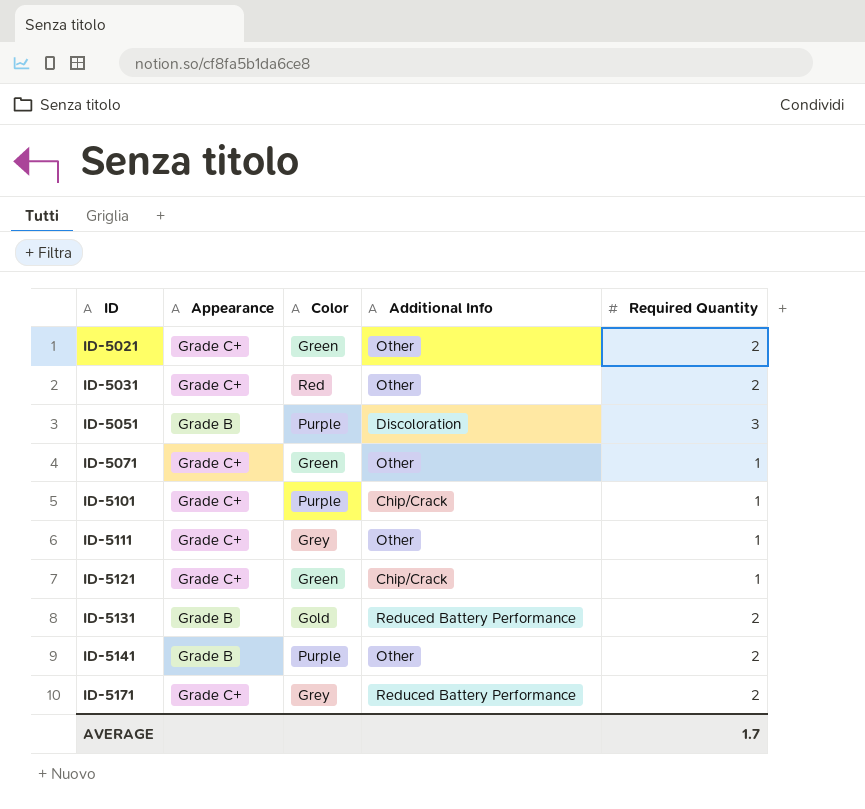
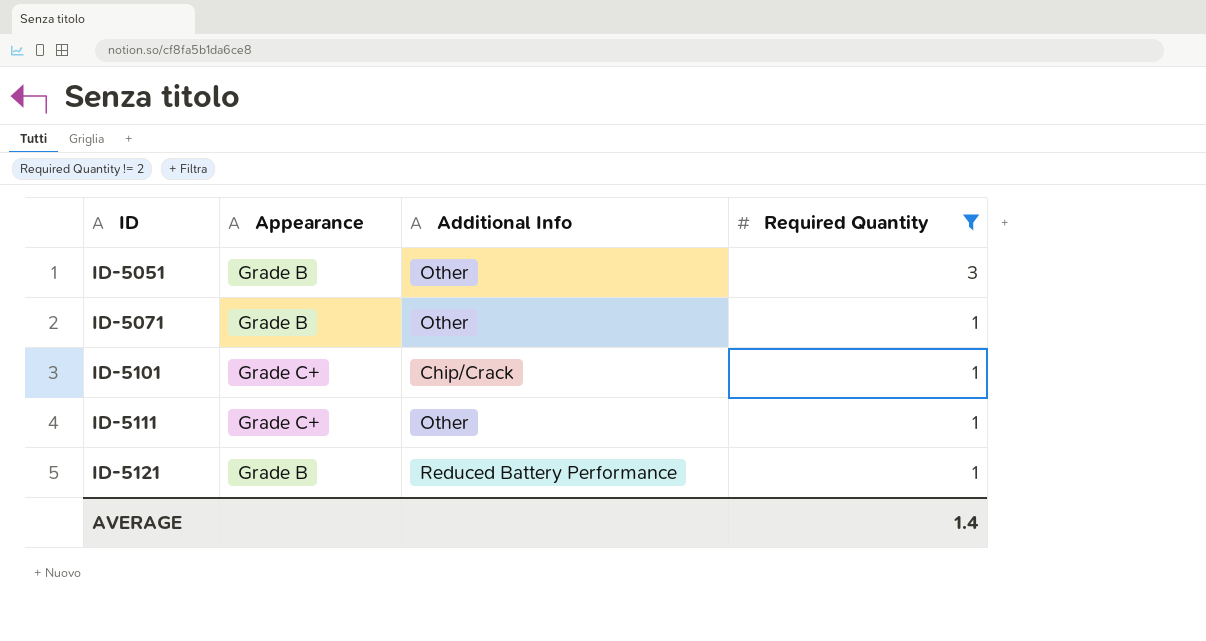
filter: none -> Required Quantity != 2
column Color | position: 3 -> none
ID-5051 | Additional Info: Discoloration -> Other
ID-5071 | Appearance: Grade C+ -> Grade B
ID-5121 | Appearance: Grade C+ -> Grade B
ID-5121 | Additional Info: Chip/Crack -> Reduced Battery Performance
AVERAGE | Required Quantity: 1.7 -> 1.4

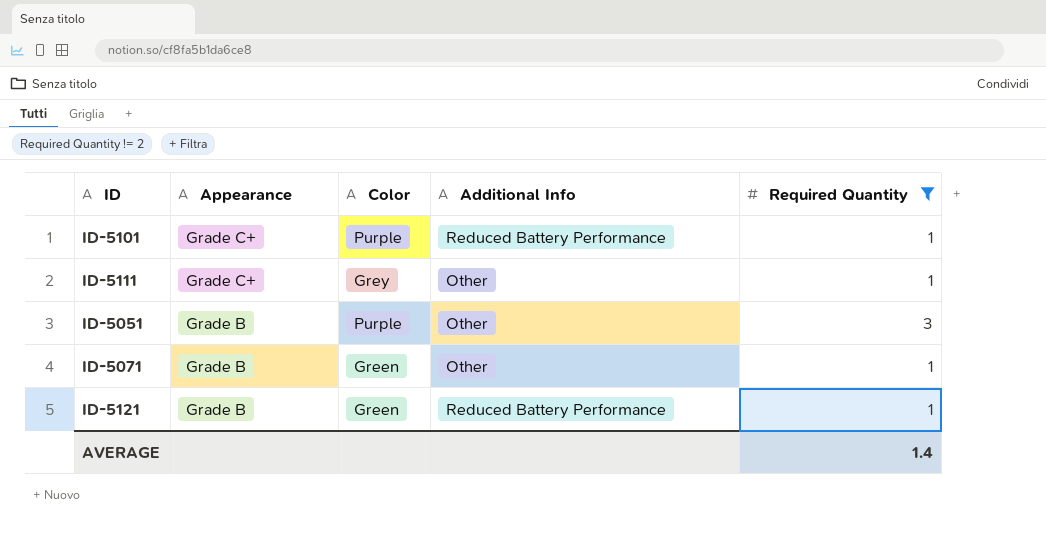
row order: ID ascending -> Appearance descending
column Color | position: none -> 3
ID-5101 | Additional Info: Chip/Crack -> Reduced Battery Performance

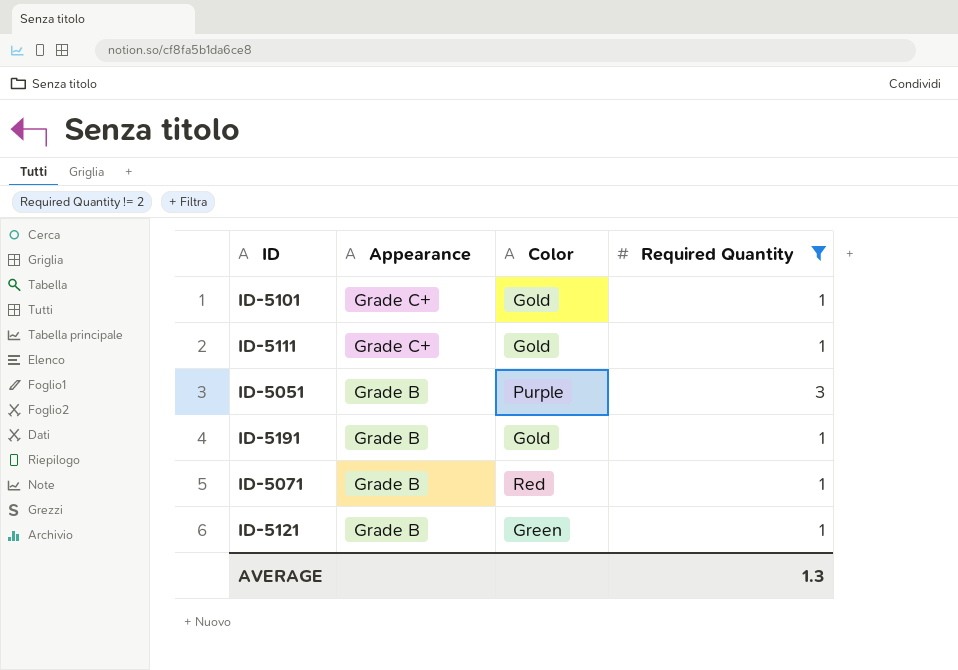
column Additional Info | position: 4 -> none
ID-5101 | Color: Purple -> Gold
ID-5111 | Color: Grey -> Gold
row ID-5191: none -> Grade B | Gold | 1
ID-5071 | Color: Green -> Red
AVERAGE | Required Quantity: 1.4 -> 1.3

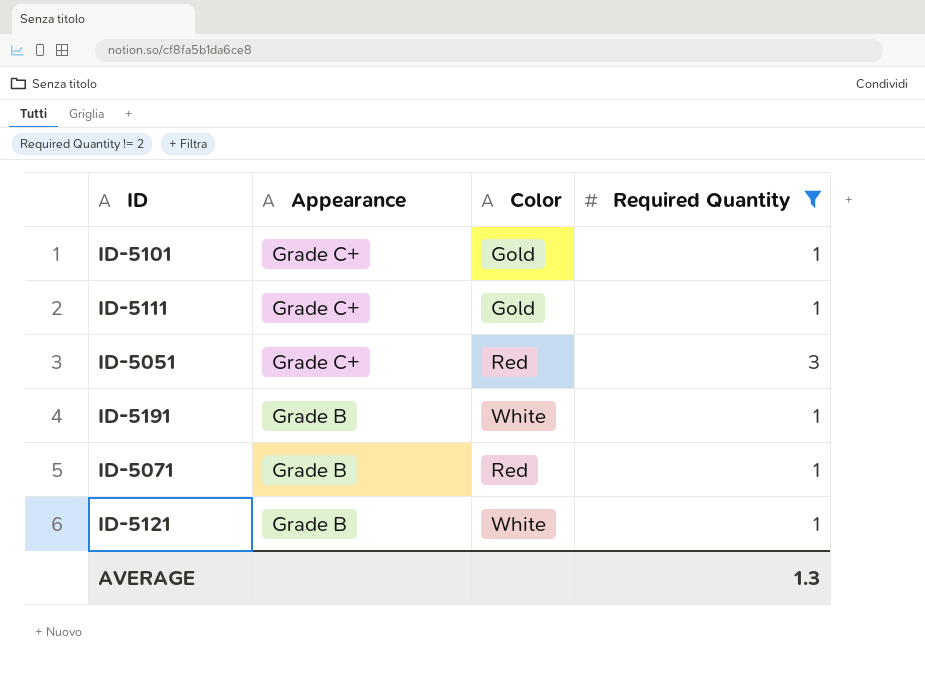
ID-5051 | Appearance: Grade B -> Grade C+
ID-5051 | Color: Purple -> Red
ID-5191 | Color: Gold -> White
ID-5121 | Color: Green -> White

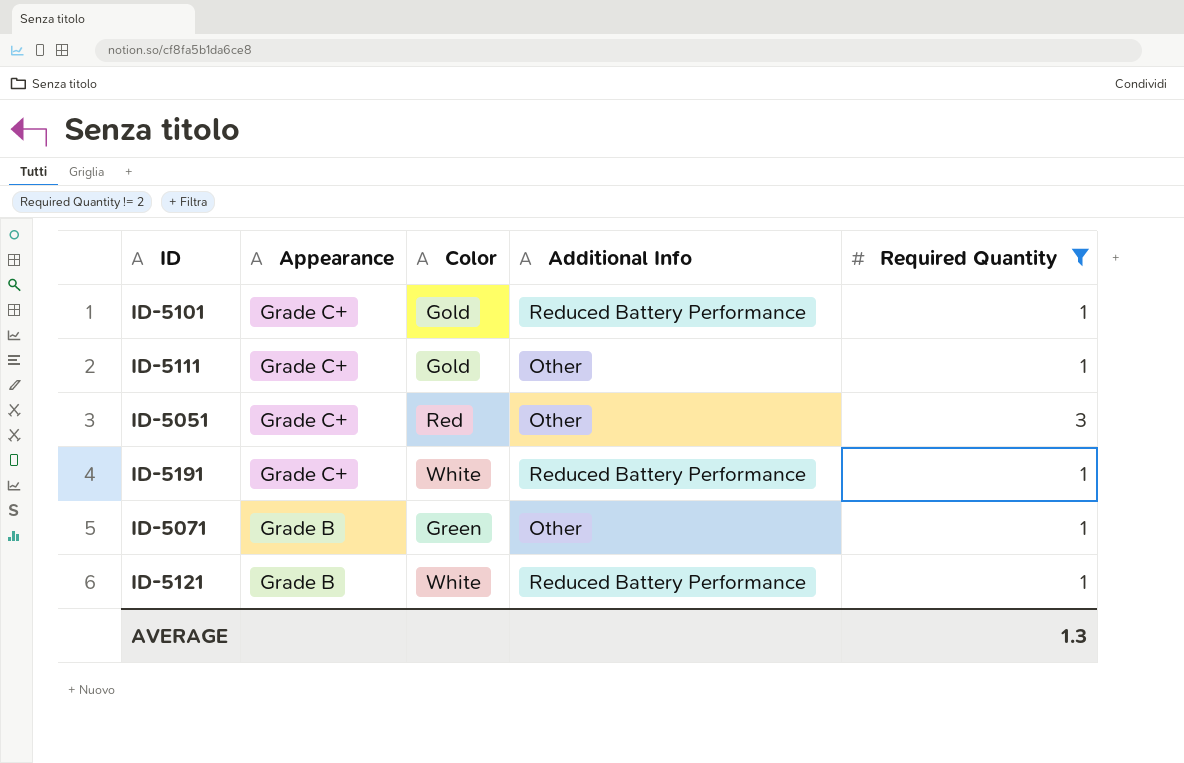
column Additional Info | position: none -> 4
ID-5191 | Appearance: Grade B -> Grade C+
ID-5071 | Color: Red -> Green

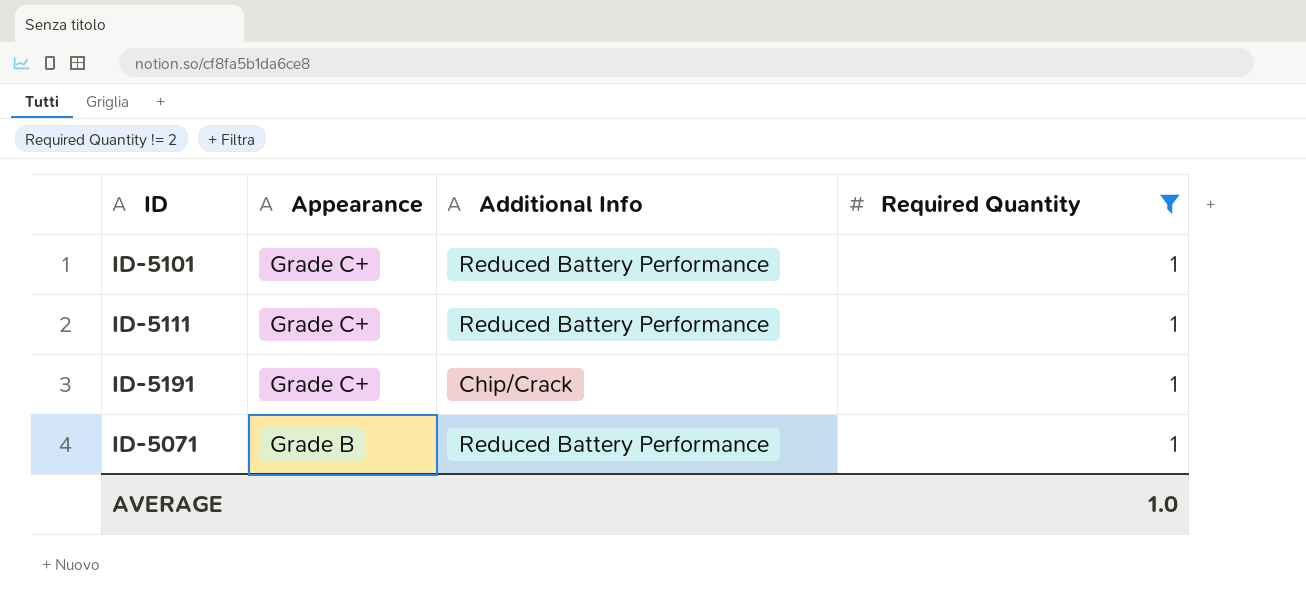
column Color | position: 3 -> none
row ID-5051: Grade C+ | Red | Other | 3 -> none
row ID-5121: Grade B | White | Reduced Battery Performance | 1 -> none
ID-5111 | Additional Info: Other -> Reduced Battery Performance
ID-5191 | Additional Info: Reduced Battery Performance -> Chip/Crack
ID-5071 | Additional Info: Other -> Reduced Battery Performance
AVERAGE | Required Quantity: 1.3 -> 1.0

